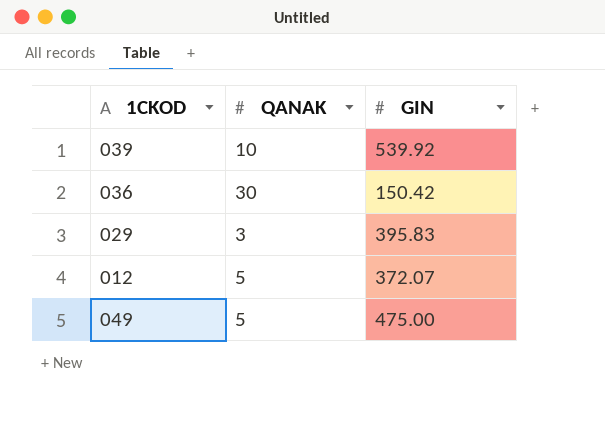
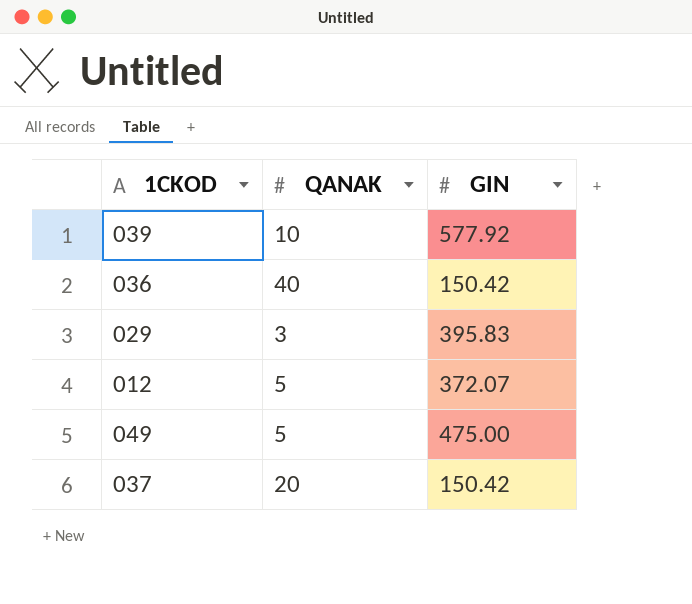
039 | GIN: 539.92 -> 577.92
036 | QANAK: 30 -> 40
row 037: none -> 20 | 150.42

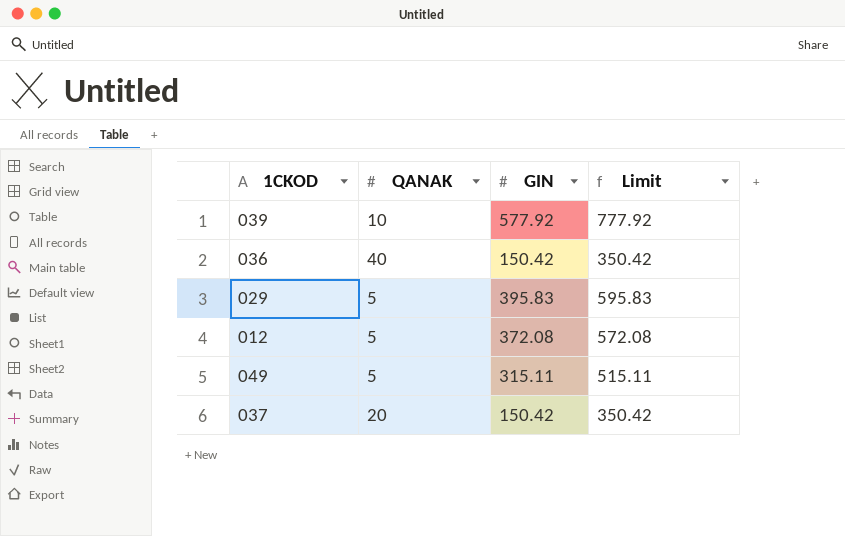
column Limit | formula: none -> [GIN] + 200
029 | QANAK: 3 -> 5
012 | GIN: 372.07 -> 372.08
049 | GIN: 475.00 -> 315.11

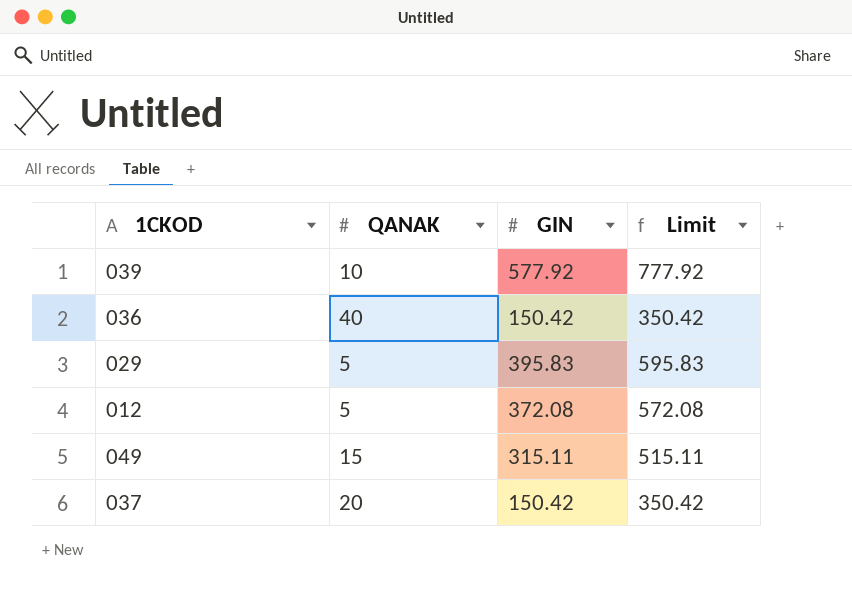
049 | QANAK: 5 -> 15

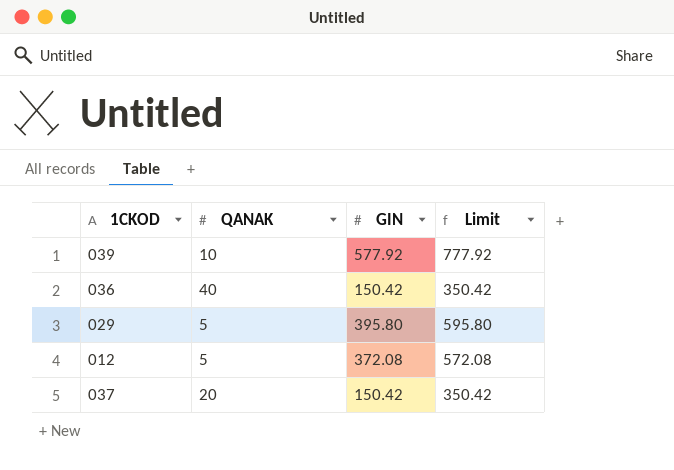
row 049: 15 | 315.11 | 515.11 -> none
029 | GIN: 395.83 -> 395.80
029 | Limit: 595.83 -> 595.80

